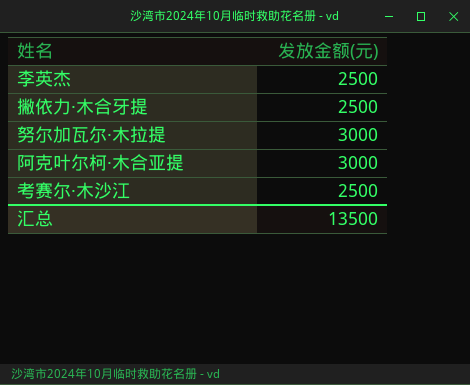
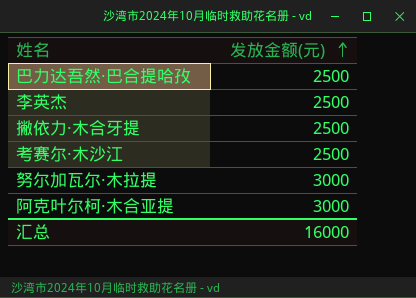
row order: none -> 发放金额(元) ascending
row 巴力达吾然·巴合提哈孜: none -> 2500
汇总 | 发放金额(元): 13500 -> 16000

